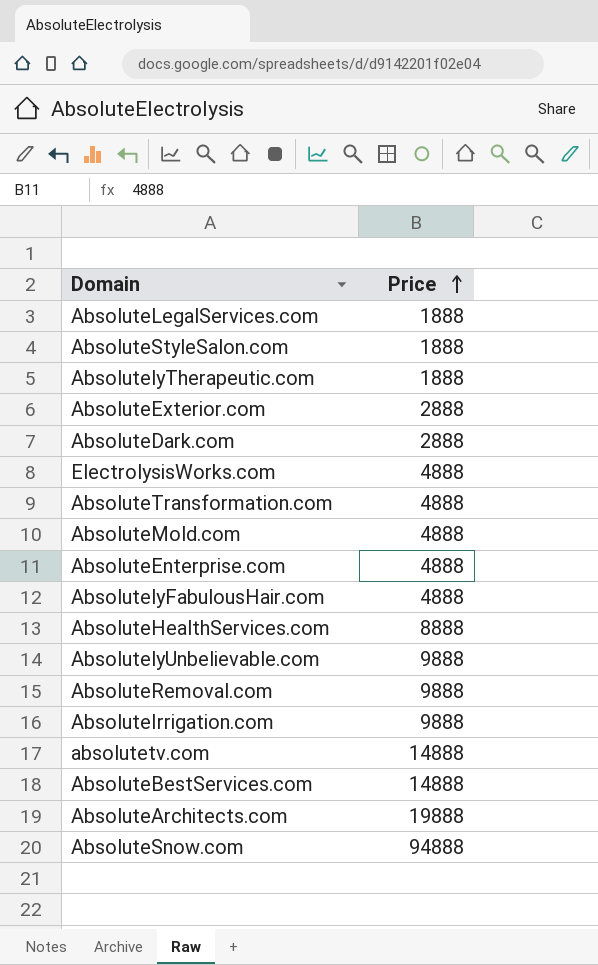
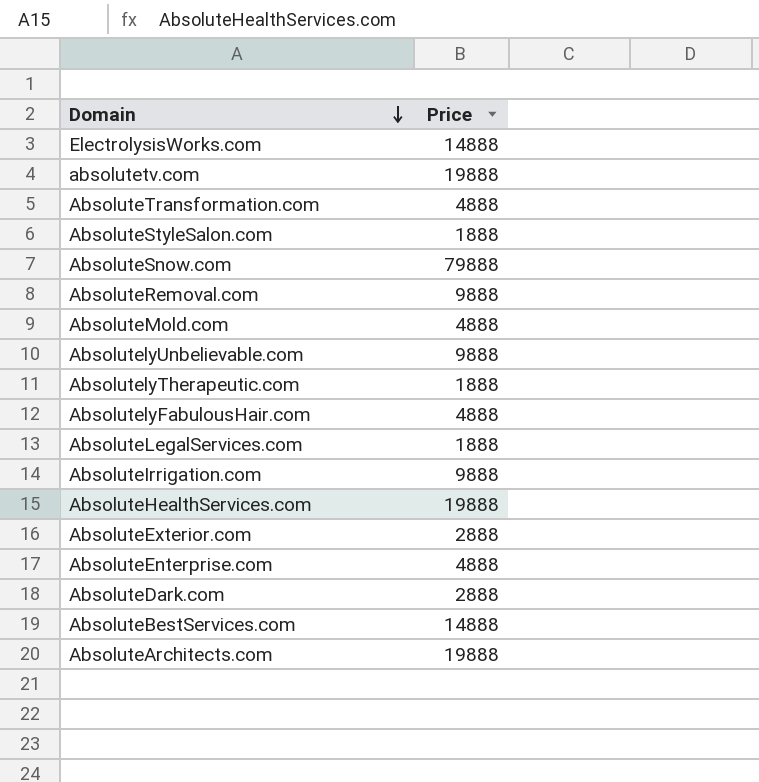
row order: Price ascending -> Domain descending
ElectrolysisWorks.com | Price: 4888 -> 14888
absolutetv.com | Price: 14888 -> 19888
AbsoluteSnow.com | Price: 94888 -> 79888
AbsoluteHealthServices.com | Price: 8888 -> 19888

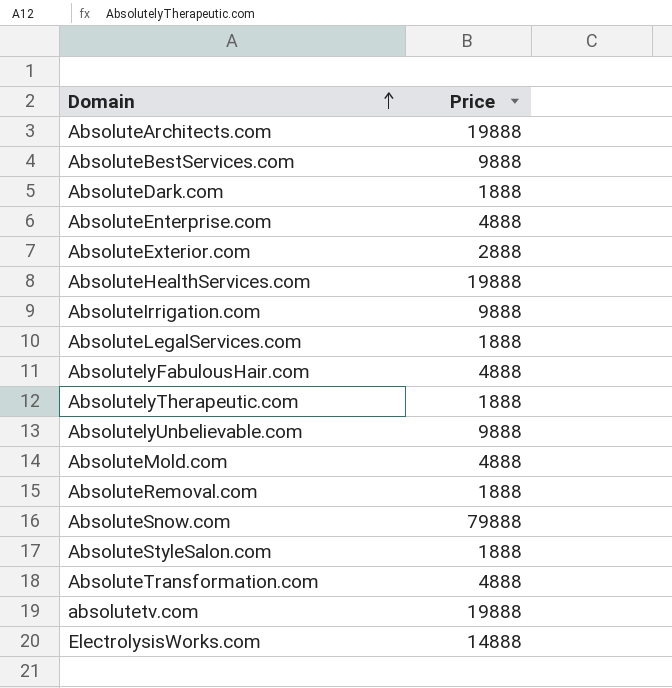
row order: Domain descending -> Domain ascending
AbsoluteBestServices.com | Price: 14888 -> 9888
AbsoluteDark.com | Price: 2888 -> 1888
AbsoluteRemoval.com | Price: 9888 -> 1888

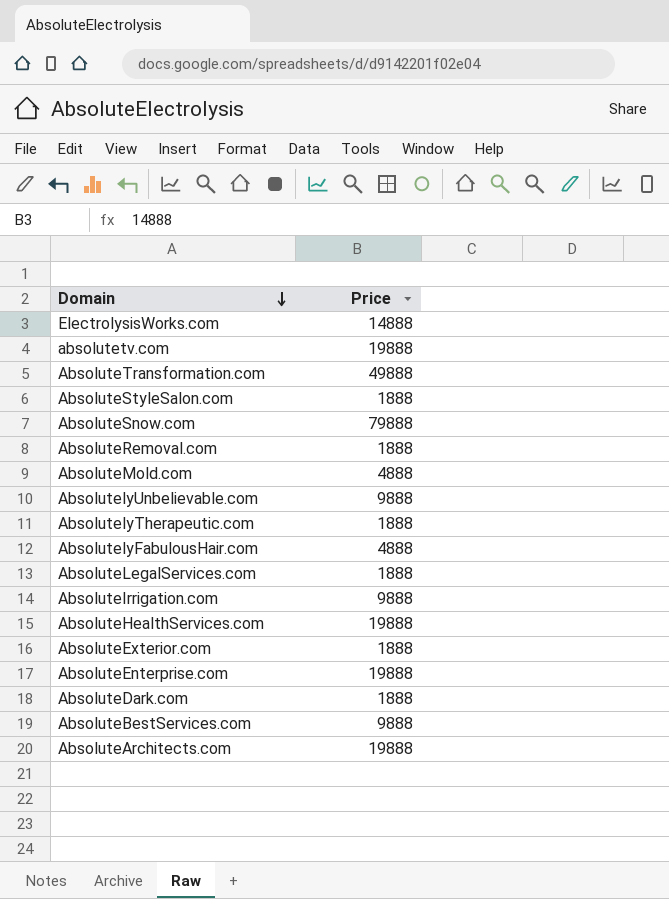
row order: Domain ascending -> Domain descending
AbsoluteTransformation.com | Price: 4888 -> 49888
AbsoluteExterior.com | Price: 2888 -> 1888
AbsoluteEnterprise.com | Price: 4888 -> 19888

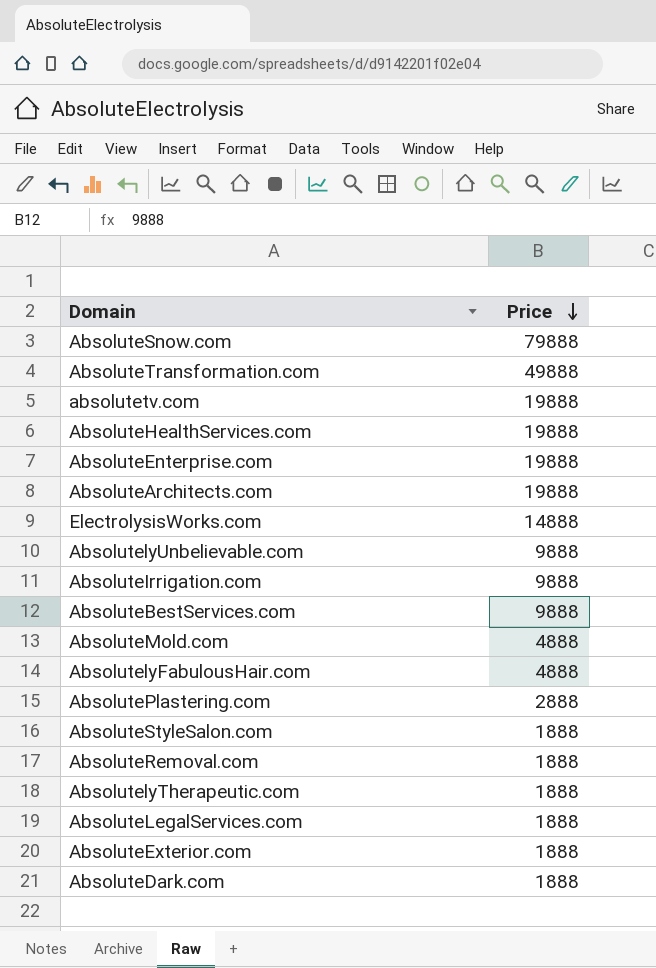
row order: Domain descending -> Price descending
row AbsolutePlastering.com: none -> 2888

